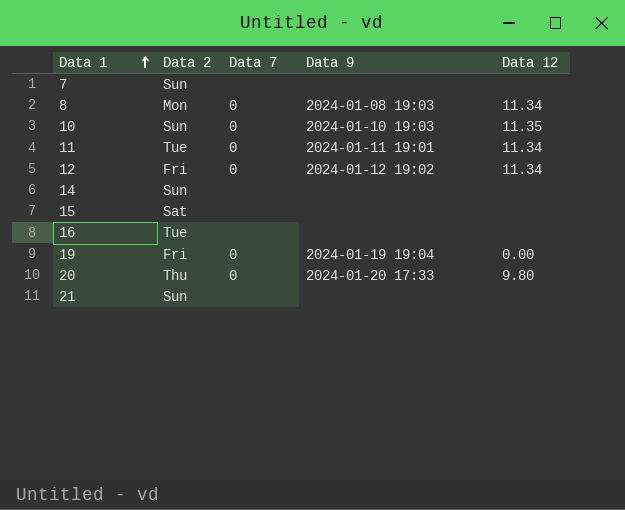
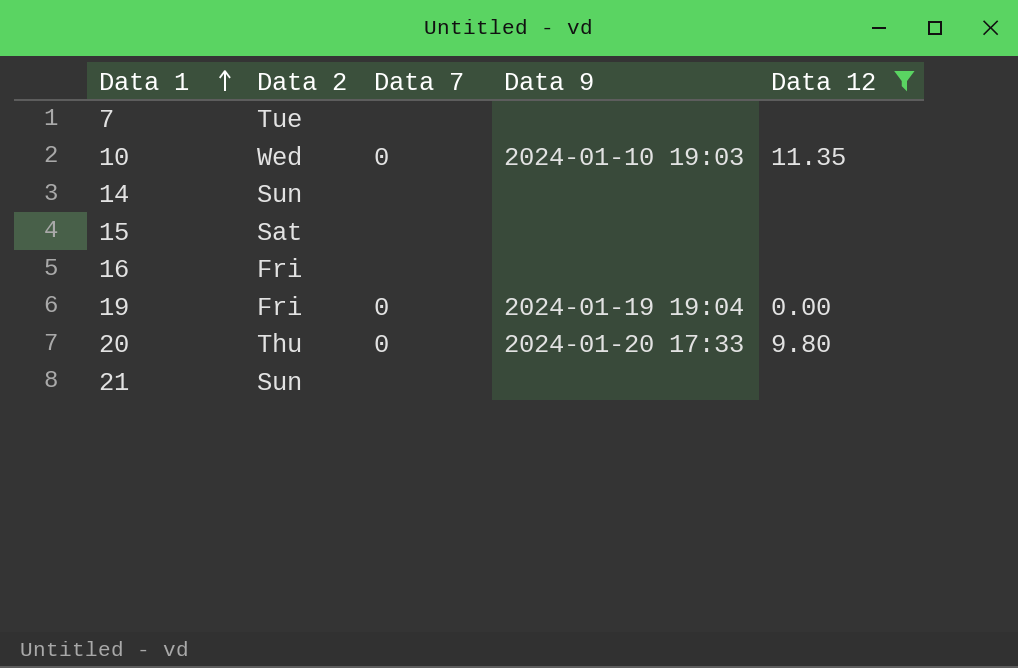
filter: none -> Data 12 != 11.34
7 | Data 2: Sun -> Tue
10 | Data 2: Sun -> Wed
16 | Data 2: Tue -> Fri

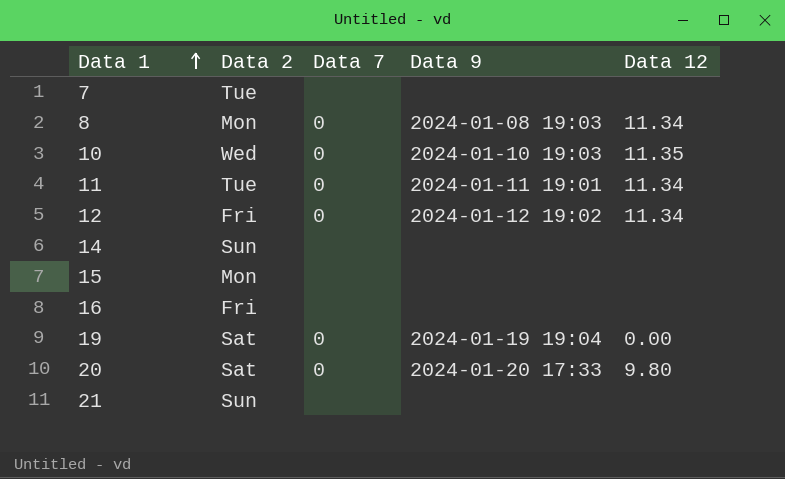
filter: Data 12 != 11.34 -> none
15 | Data 2: Sat -> Mon
19 | Data 2: Fri -> Sat
20 | Data 2: Thu -> Sat

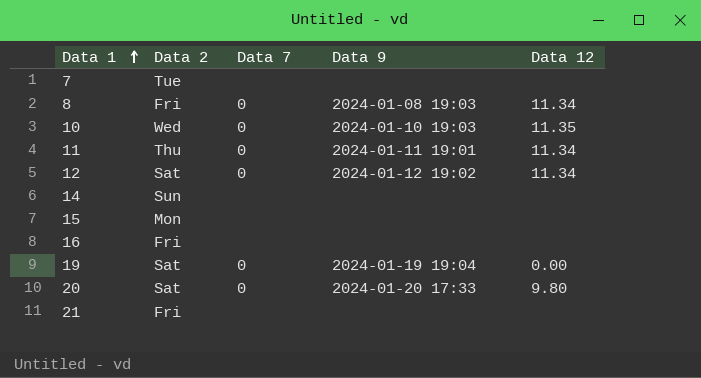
8 | Data 2: Mon -> Fri
11 | Data 2: Tue -> Thu
12 | Data 2: Fri -> Sat
21 | Data 2: Sun -> Fri

